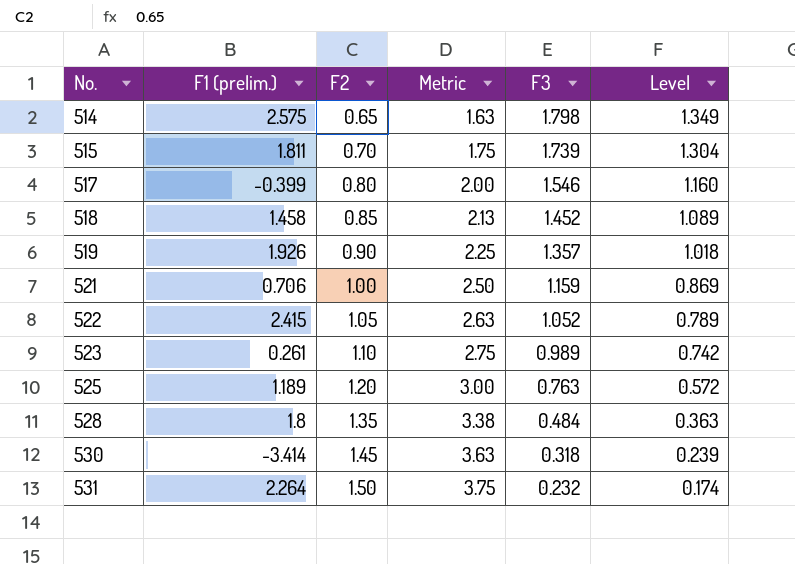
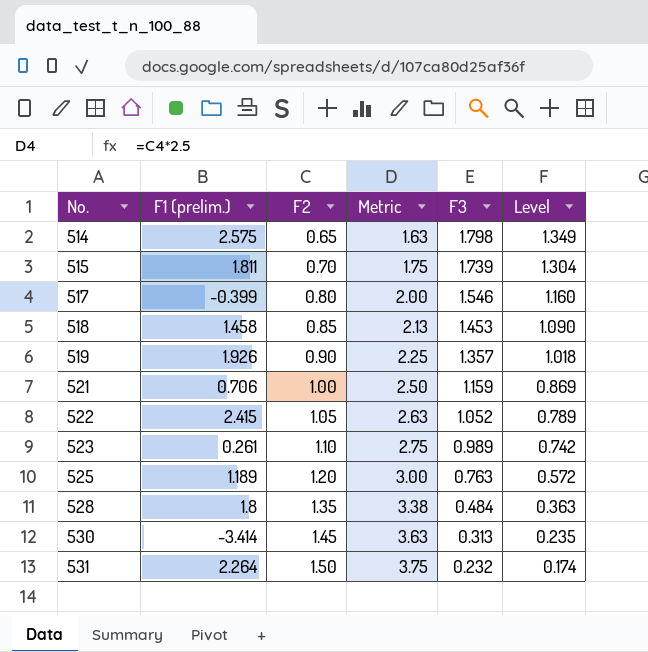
518 | F3: 1.452 -> 1.453
518 | Level: 1.089 -> 1.090
530 | F3: 0.318 -> 0.313
530 | Level: 0.239 -> 0.235

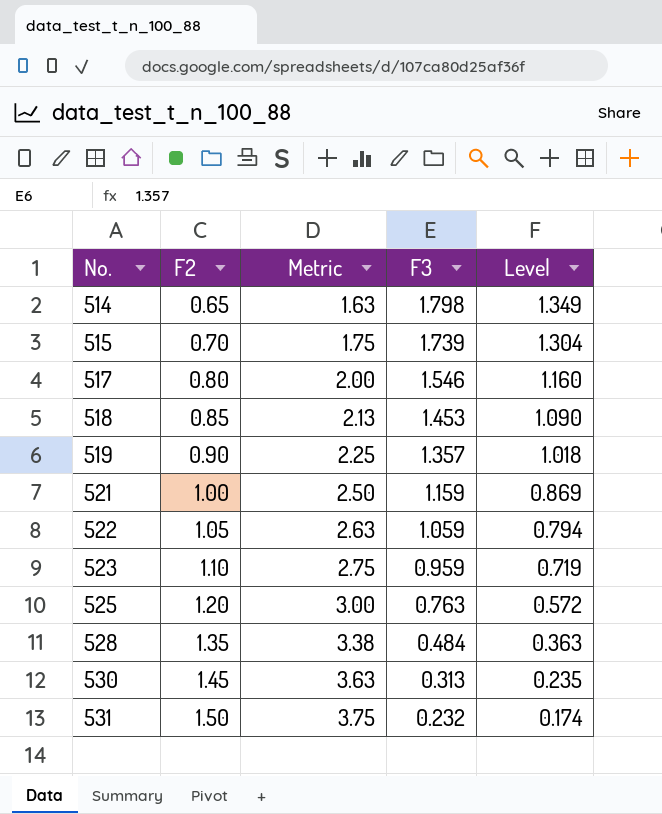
column F1 (prelim.) | position: 2 -> none
522 | F3: 1.052 -> 1.059
522 | Level: 0.789 -> 0.794
523 | F3: 0.989 -> 0.959
523 | Level: 0.742 -> 0.719

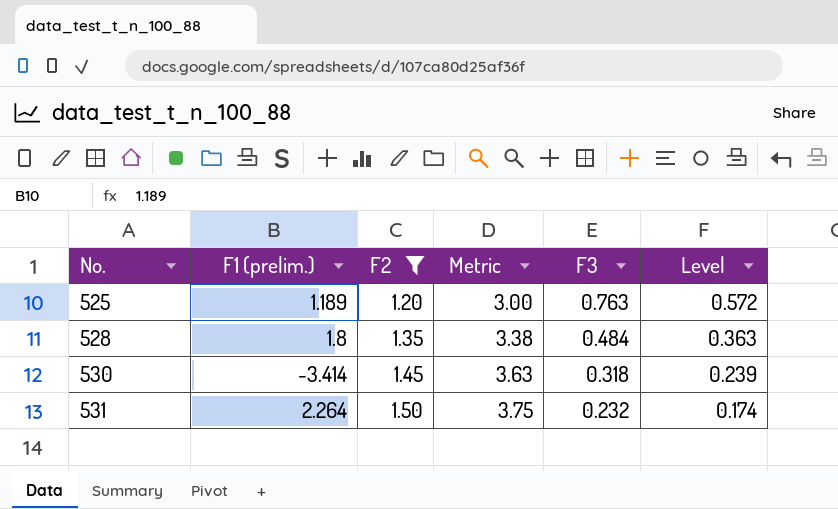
filter: none -> F2 >= 1.20
column F1 (prelim.) | position: none -> 2
530 | F3: 0.313 -> 0.318
530 | Level: 0.235 -> 0.239

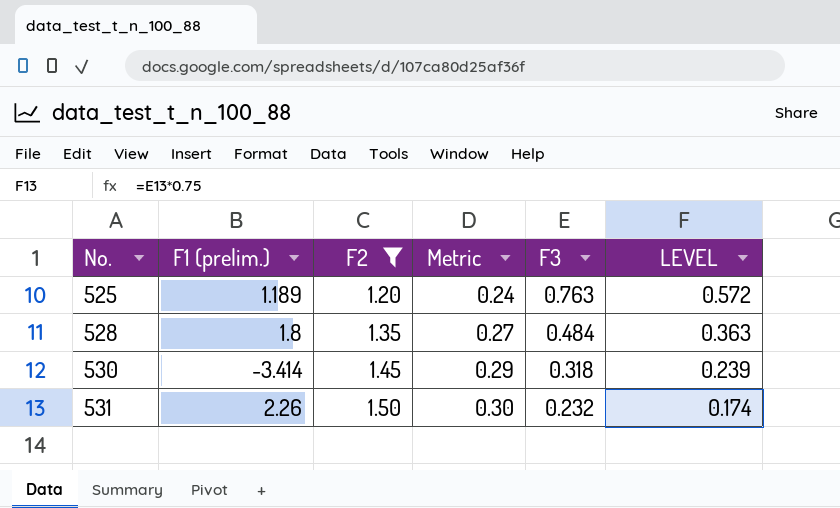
column Metric | formula: [F2] * 2.5 -> [F2] * 0.2
column name: Level -> LEVEL
531 | F1 (prelim.): 2.264 -> 2.26

